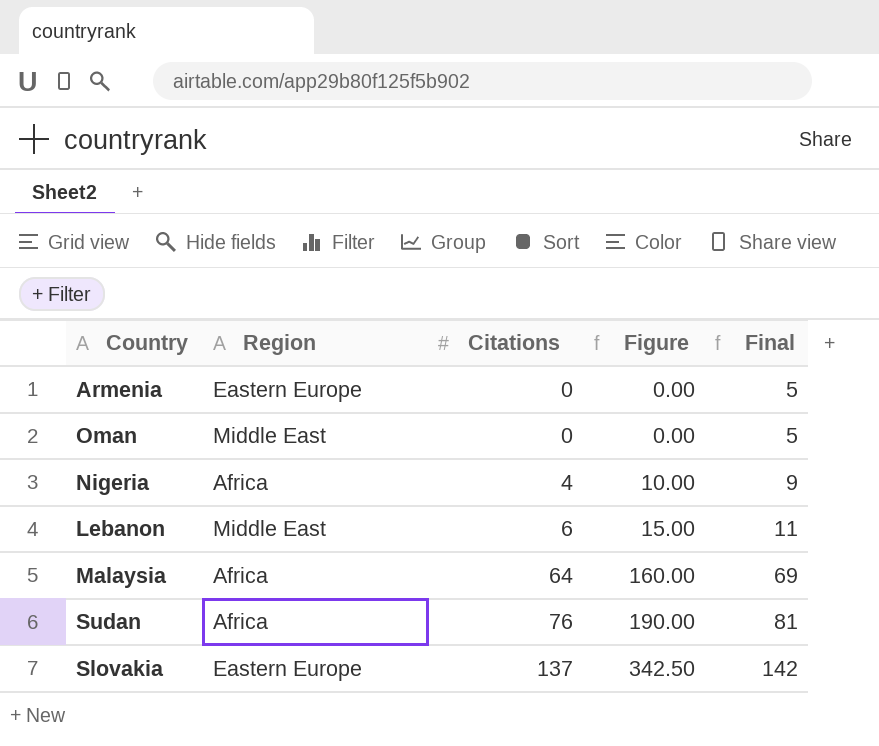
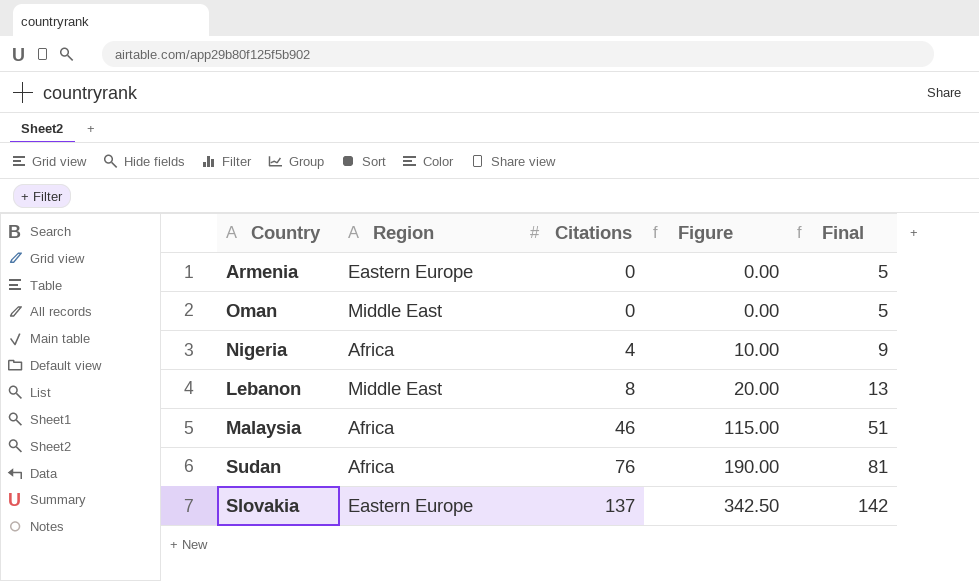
Lebanon | Citations: 6 -> 8
Lebanon | Figure: 15.00 -> 20.00
Lebanon | Final: 11 -> 13
Malaysia | Citations: 64 -> 46
Malaysia | Figure: 160.00 -> 115.00
Malaysia | Final: 69 -> 51

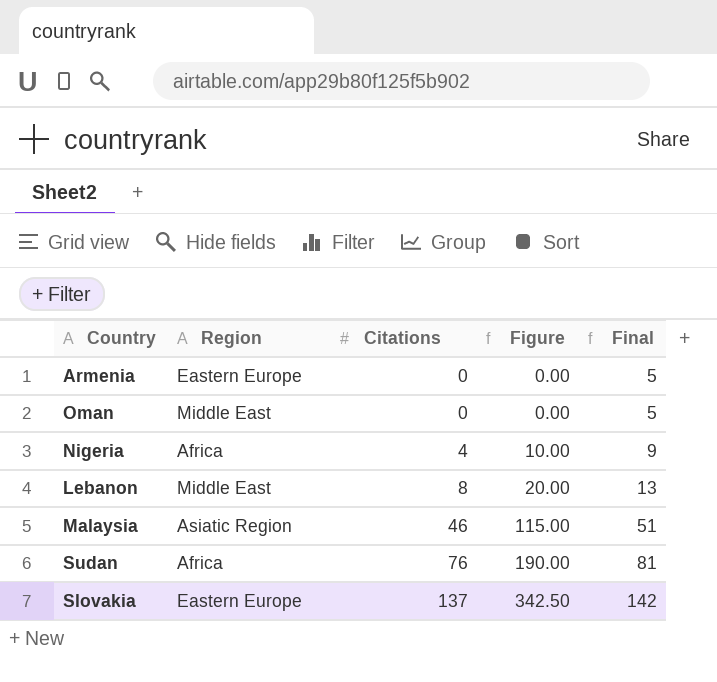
Malaysia | Region: Africa -> Asiatic Region

